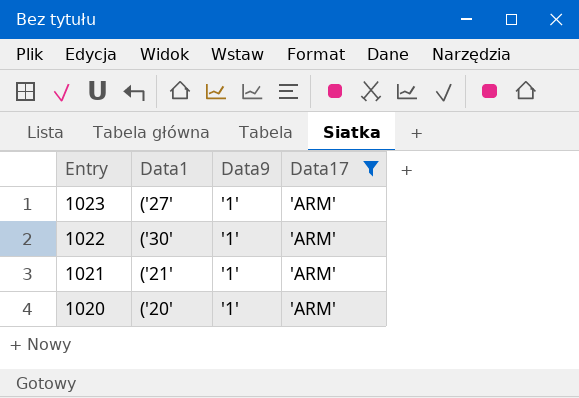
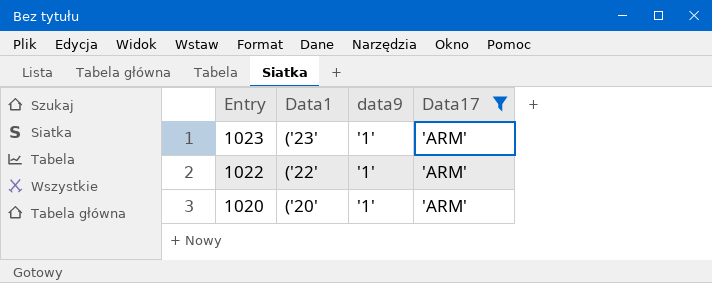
column name: Data9 -> data9
row 1021: ('21' | '1' | 'ARM' -> none
1023 | Data1: ('27' -> ('23'
1022 | Data1: ('30' -> ('22'

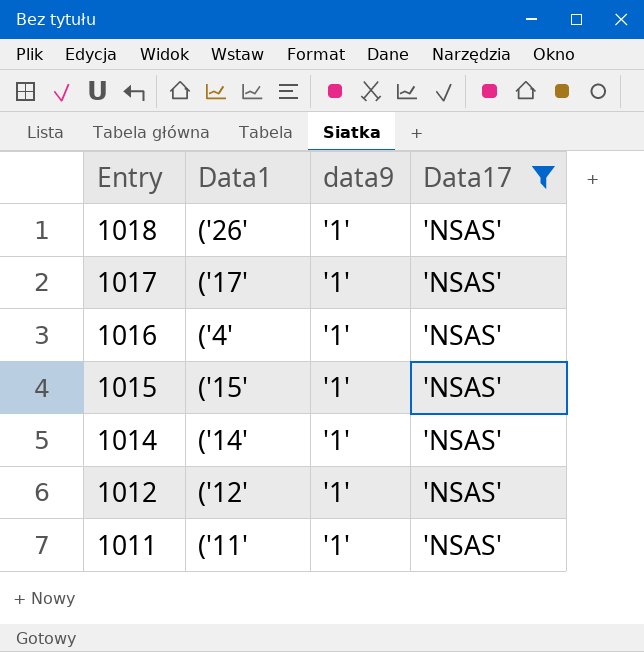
filter: Data17 = 'ARM' -> Data17 = 'NSAS'

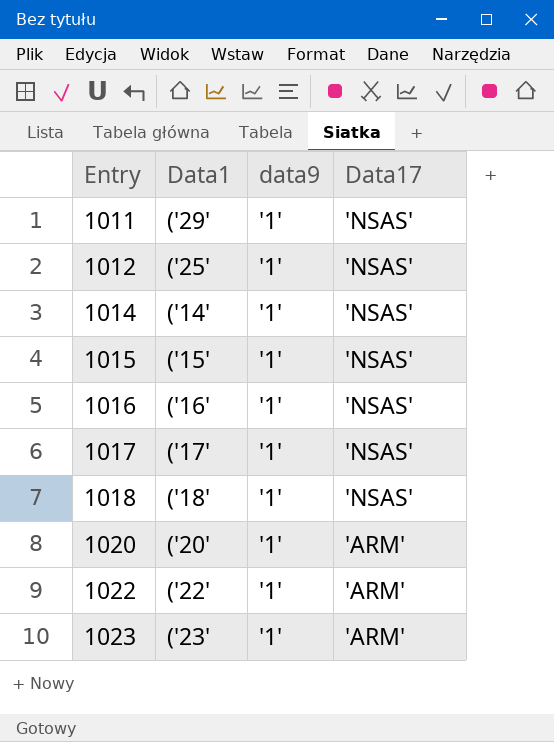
filter: Data17 = 'NSAS' -> none
row order: Entry descending -> Entry ascending
1011 | Data1: ('11' -> ('29'
1012 | Data1: ('12' -> ('25'
1016 | Data1: ('4' -> ('16'
1018 | Data1: ('26' -> ('18'

